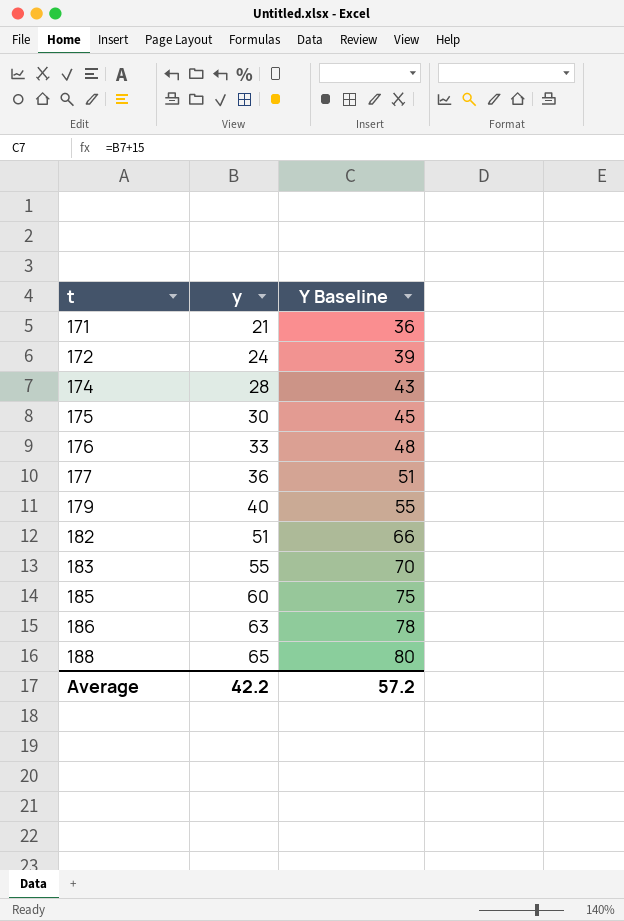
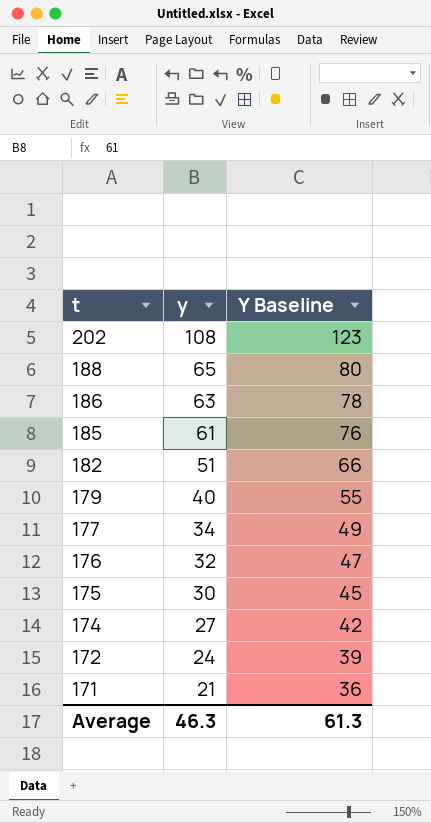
row order: t ascending -> t descending
row 183: 55 | 70 -> none
row 202: none -> 108 | 123
185 | y: 60 -> 61
185 | Y Baseline: 75 -> 76
177 | y: 36 -> 34
177 | Y Baseline: 51 -> 49
176 | y: 33 -> 32
176 | Y Baseline: 48 -> 47
174 | y: 28 -> 27
174 | Y Baseline: 43 -> 42
Average | y: 42.2 -> 46.3
Average | Y Baseline: 57.2 -> 61.3

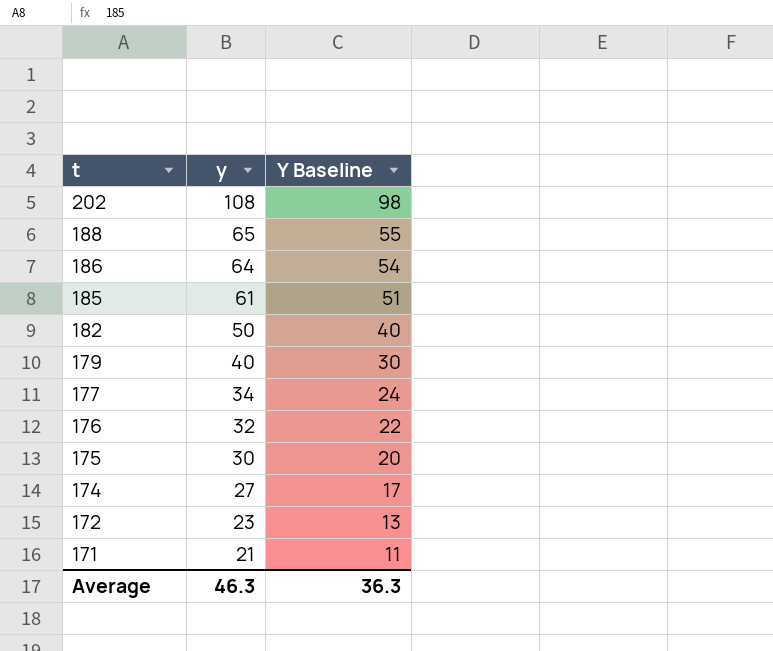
column Y Baseline | formula: [y] + 15 -> [y] - 10
186 | y: 63 -> 64
182 | y: 51 -> 50
172 | y: 24 -> 23
Average | Y Baseline: 61.3 -> 36.3

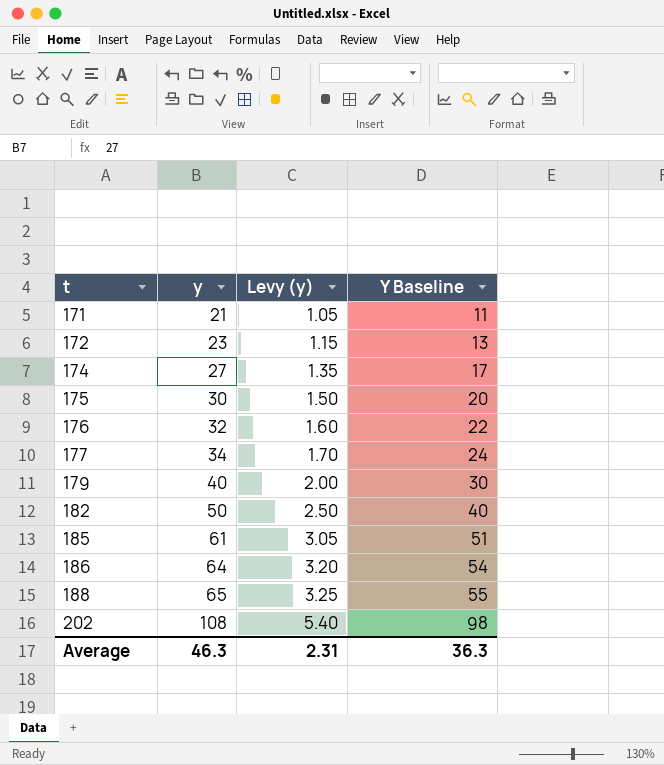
row order: t descending -> t ascending
column Levy (y) | formula: none -> [y] * 0.05

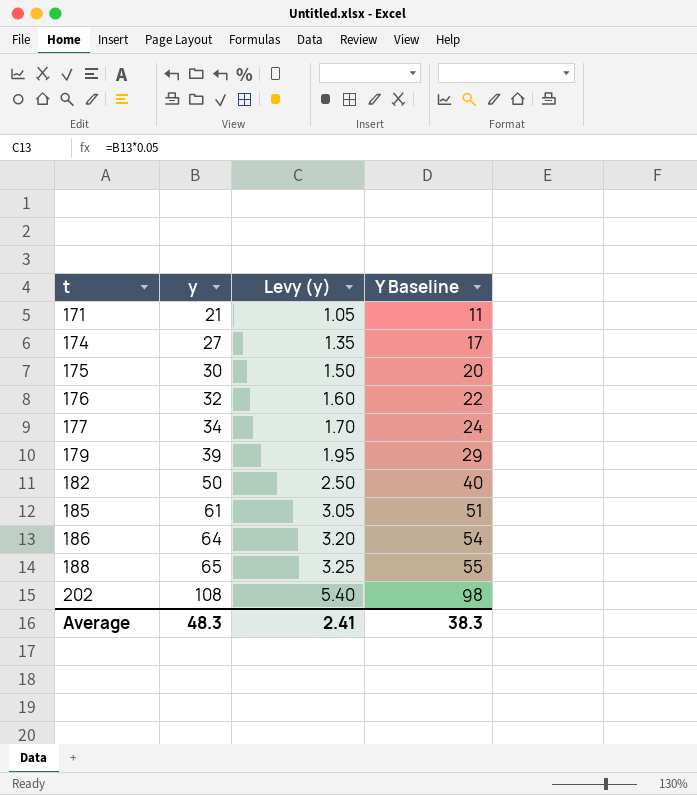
row 172: 23 | 1.15 | 13 -> none
179 | y: 40 -> 39
179 | Levy (y): 2.00 -> 1.95
179 | Y Baseline: 30 -> 29
Average | y: 46.3 -> 48.3
Average | Levy (y): 2.31 -> 2.41
Average | Y Baseline: 36.3 -> 38.3

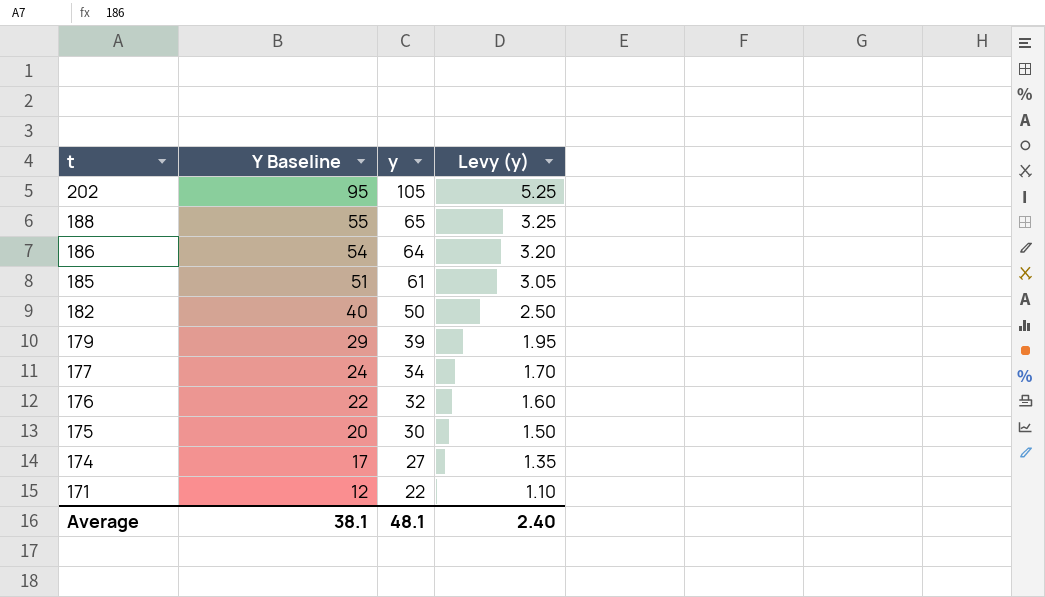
row order: t ascending -> t descending
column Y Baseline | position: 4 -> 2
202 | Y Baseline: 98 -> 95
202 | y: 108 -> 105
202 | Levy (y): 5.40 -> 5.25
171 | Y Baseline: 11 -> 12
171 | y: 21 -> 22
171 | Levy (y): 1.05 -> 1.10
Average | Y Baseline: 38.3 -> 38.1
Average | y: 48.3 -> 48.1
Average | Levy (y): 2.41 -> 2.40

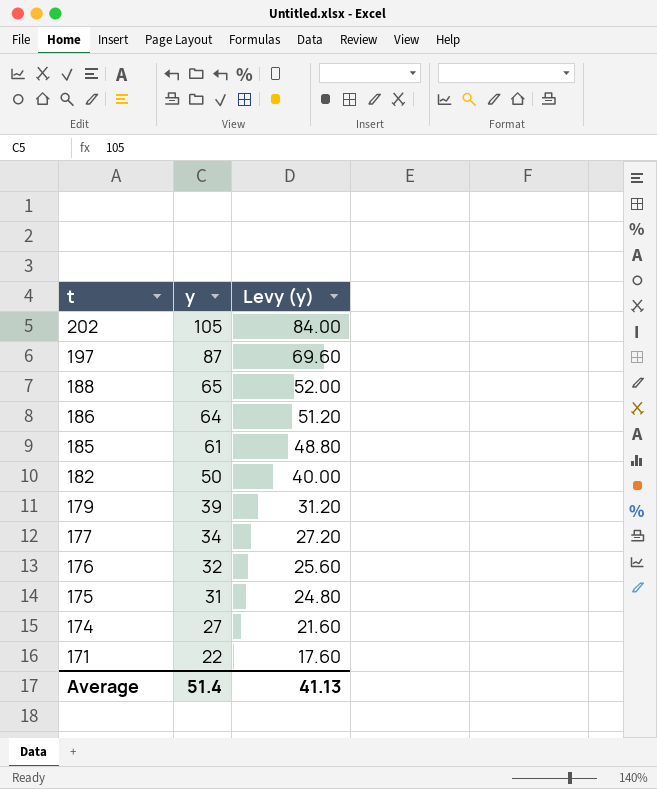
column Y Baseline | formula: [y] - 10 -> none
column Levy (y) | formula: [y] * 0.05 -> [y] * 0.8
row 197: none -> 87 | 69.60
175 | y: 30 -> 31
Average | y: 48.1 -> 51.4
Average | Levy (y): 2.40 -> 41.13

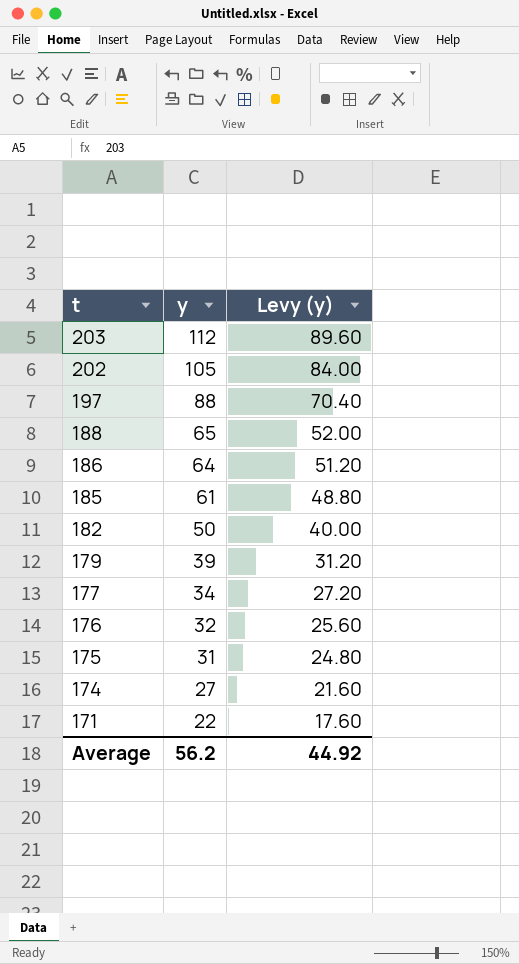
row 203: none -> 112 | 89.60
197 | y: 87 -> 88
197 | Levy (y): 69.60 -> 70.40
Average | y: 51.4 -> 56.2
Average | Levy (y): 41.13 -> 44.92

